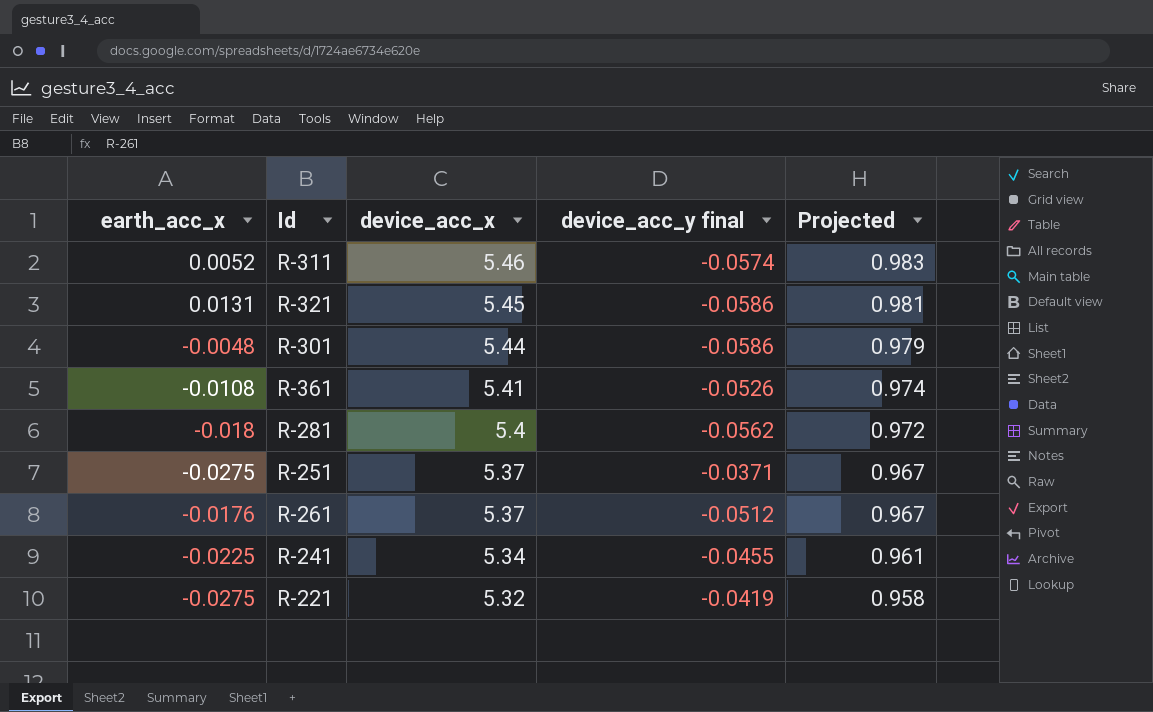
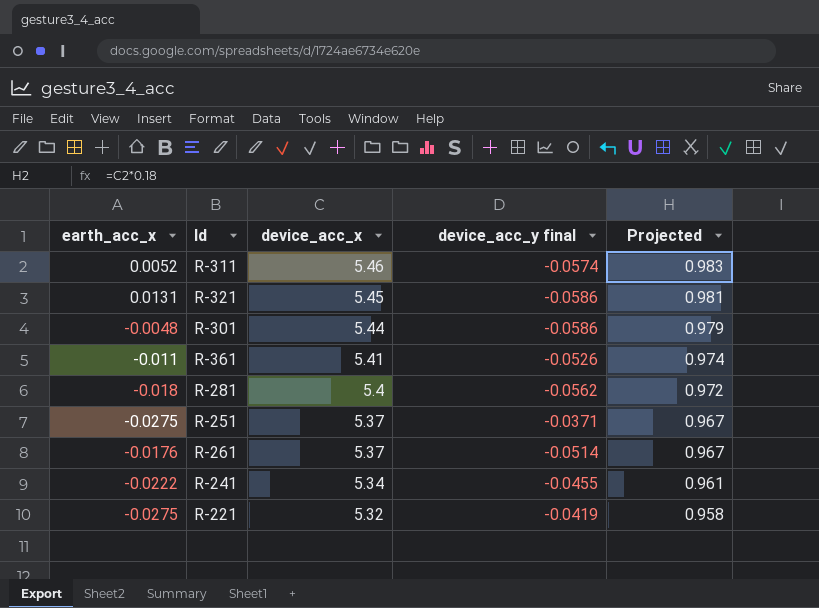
R-361 | earth_acc_x: -0.0108 -> -0.011
R-261 | device_acc_y final: -0.0512 -> -0.0514
R-241 | earth_acc_x: -0.0225 -> -0.0222

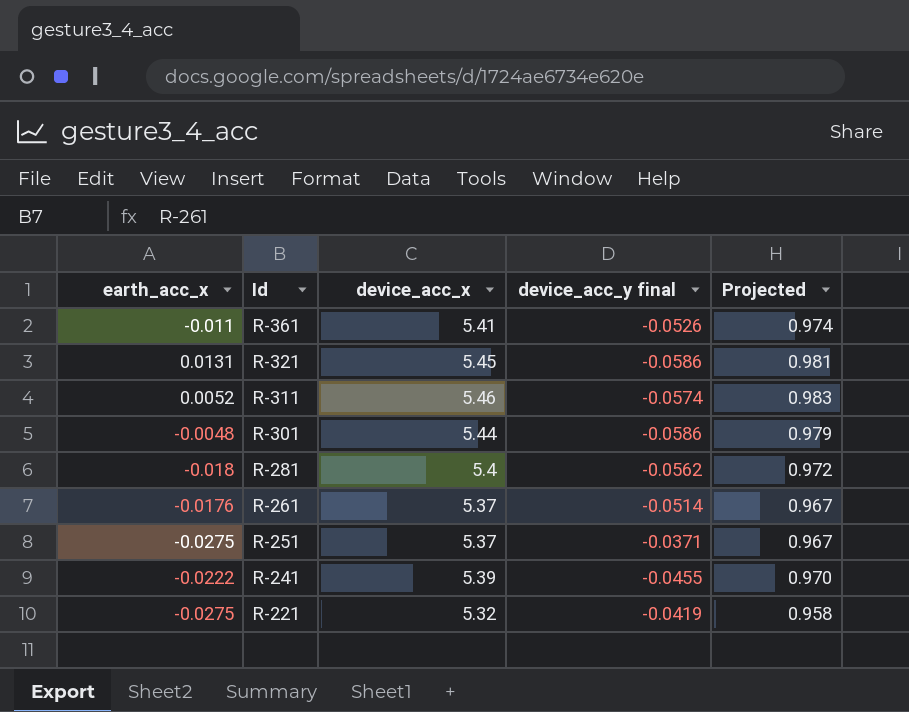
row order: device_acc_x descending -> Id descending
R-241 | device_acc_x: 5.34 -> 5.39
R-241 | Projected: 0.961 -> 0.970

